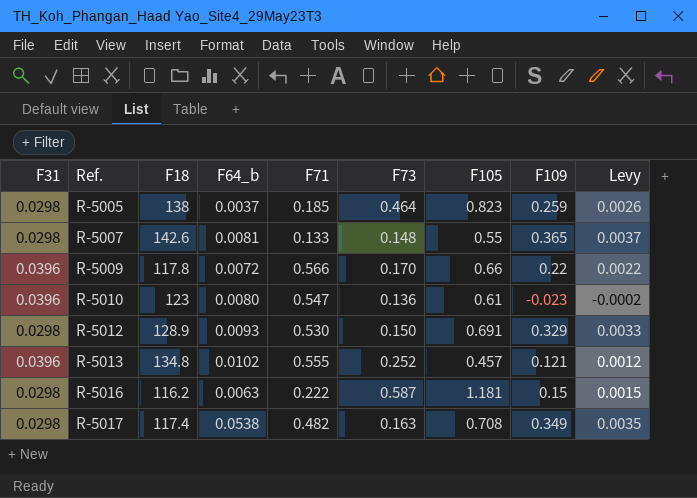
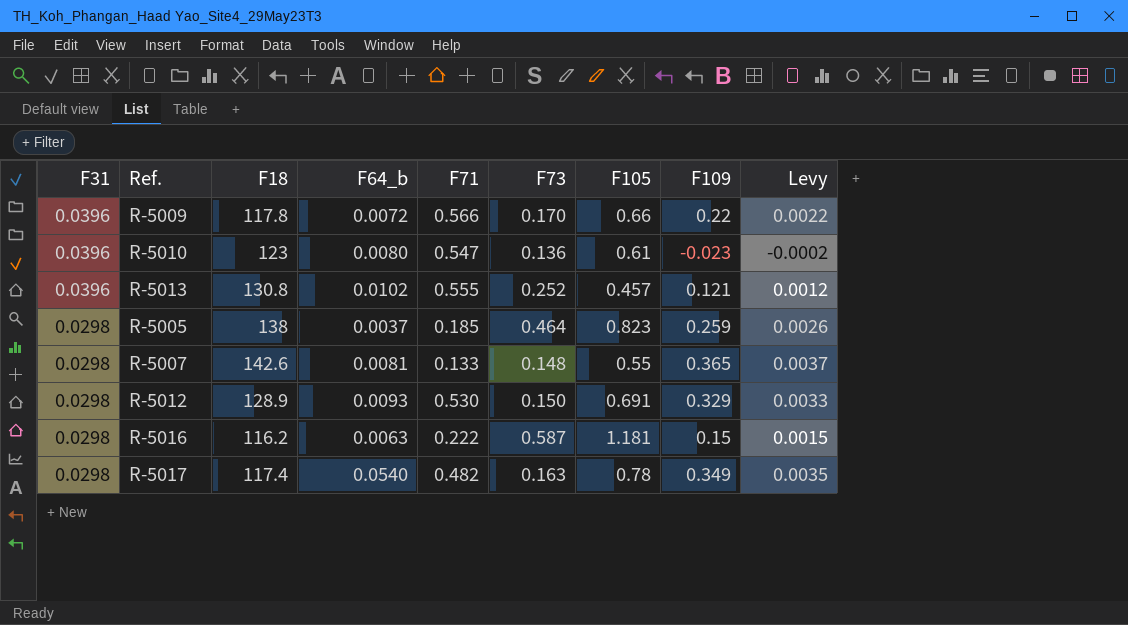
row order: Ref. ascending -> F31 descending
R-5013 | F18: 134.8 -> 130.8
R-5017 | F64_b: 0.0538 -> 0.0540
R-5017 | F105: 0.708 -> 0.78

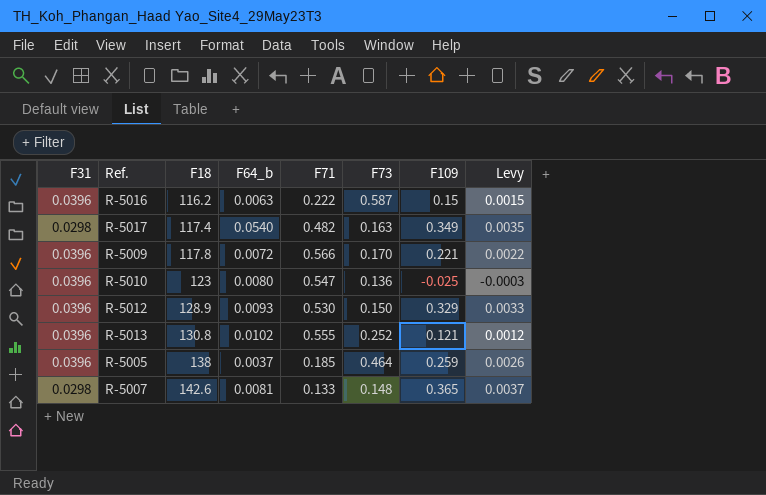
row order: F31 descending -> F18 ascending
column F105 | position: 7 -> none
R-5016 | F31: 0.0298 -> 0.0396
R-5009 | F109: 0.22 -> 0.221
R-5010 | F109: -0.023 -> -0.025
R-5010 | Levy: -0.0002 -> -0.0003
R-5012 | F31: 0.0298 -> 0.0396
R-5005 | F31: 0.0298 -> 0.0396

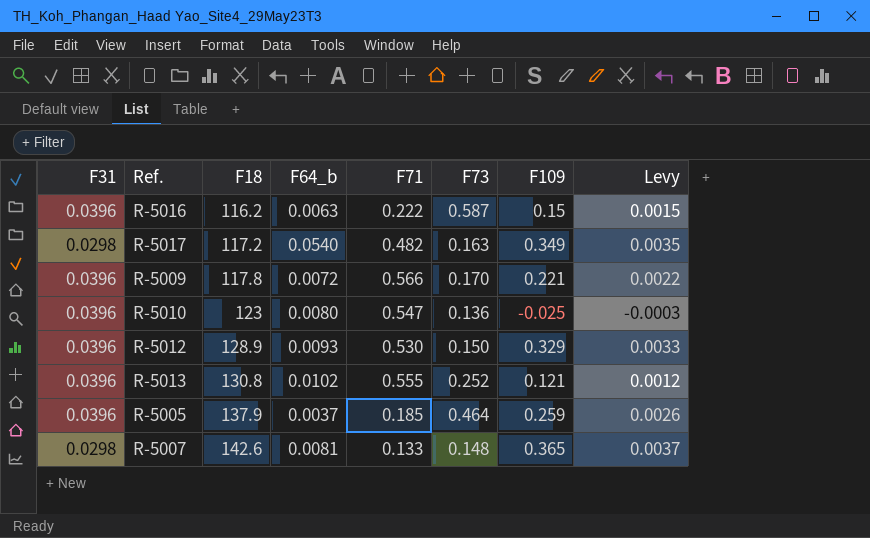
R-5017 | F18: 117.4 -> 117.2
R-5005 | F18: 138 -> 137.9

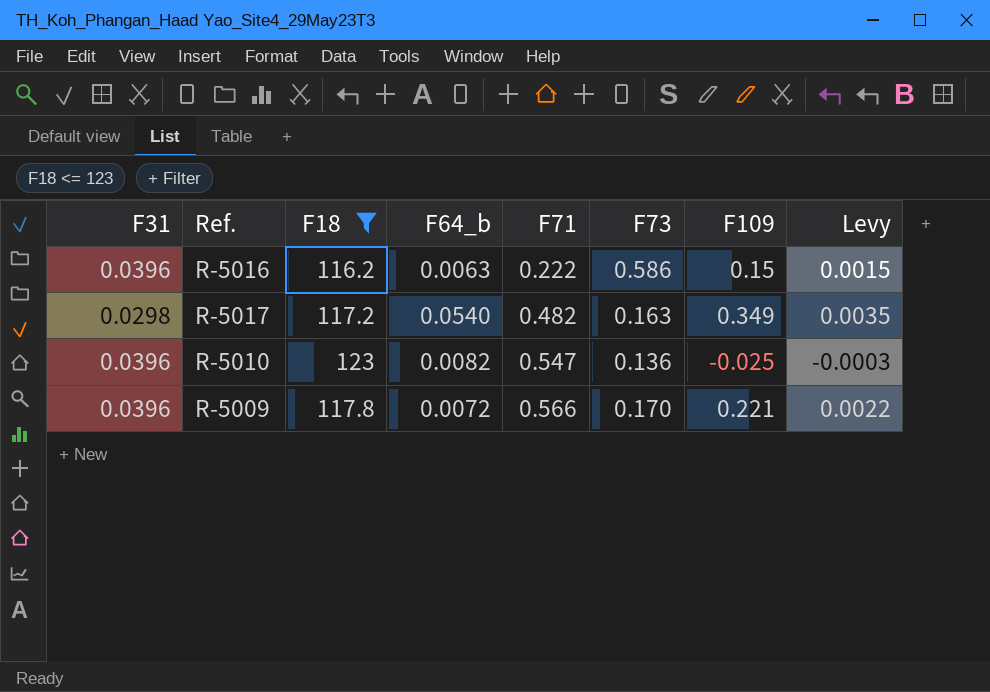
filter: none -> F18 <= 123
row order: F18 ascending -> F71 ascending
R-5016 | F73: 0.587 -> 0.586
R-5010 | F64_b: 0.0080 -> 0.0082

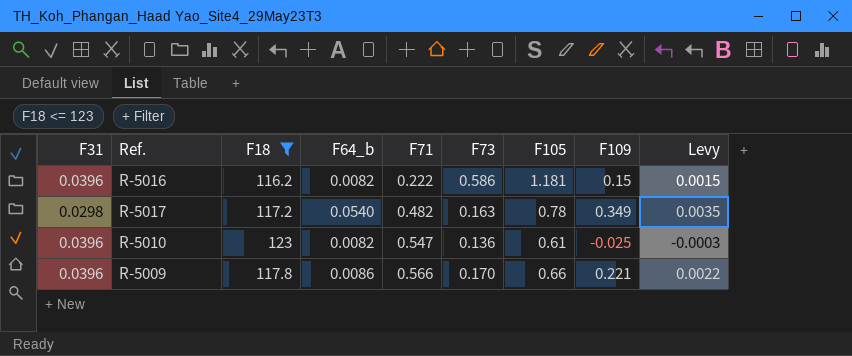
column F105 | position: none -> 7
R-5016 | F64_b: 0.0063 -> 0.0082
R-5009 | F64_b: 0.0072 -> 0.0086

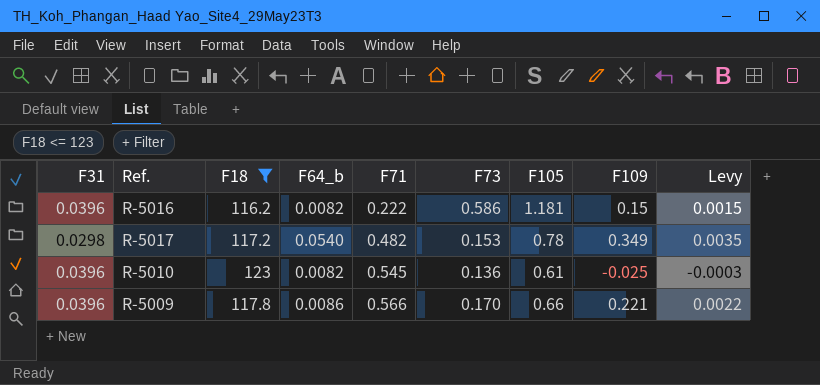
R-5017 | F73: 0.163 -> 0.153
R-5010 | F71: 0.547 -> 0.545

